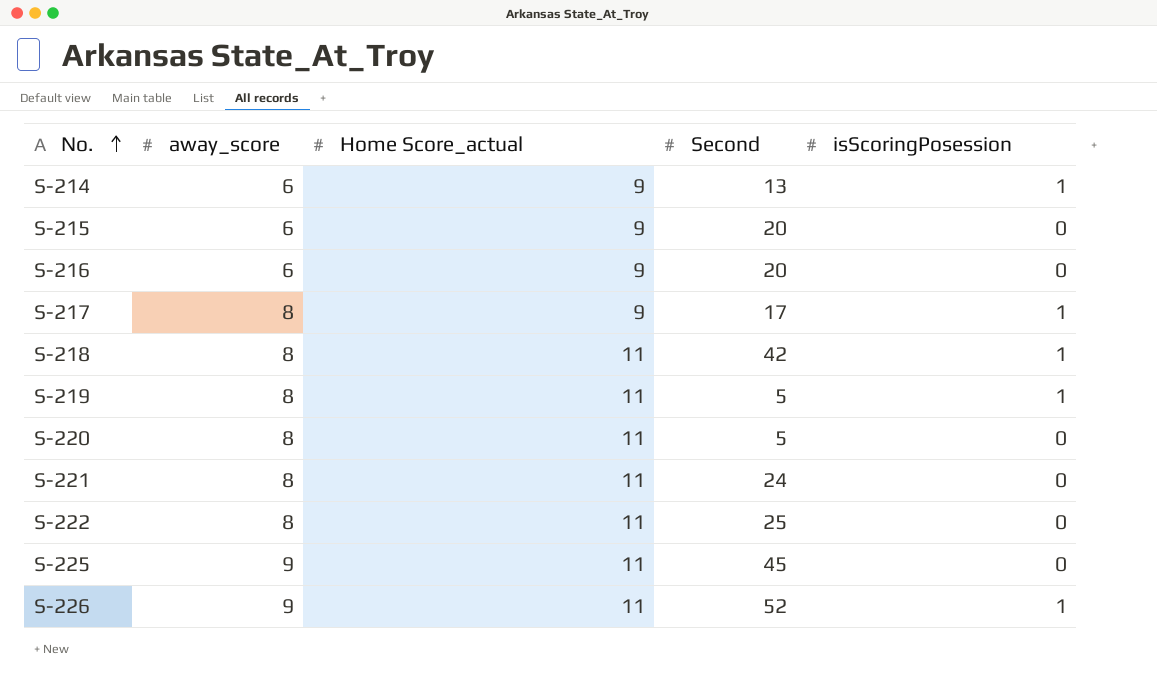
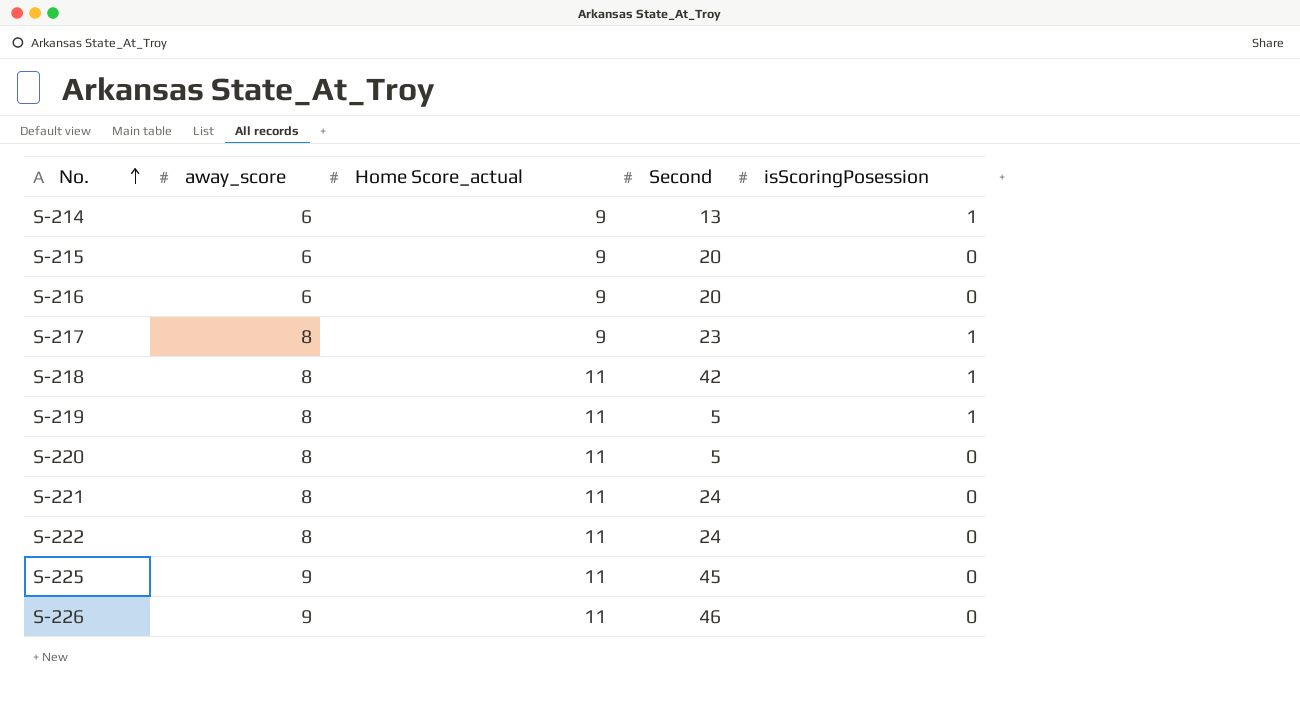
S-217 | Second: 17 -> 23
S-222 | Second: 25 -> 24
S-226 | Second: 52 -> 46
S-226 | isScoringPosession: 1 -> 0

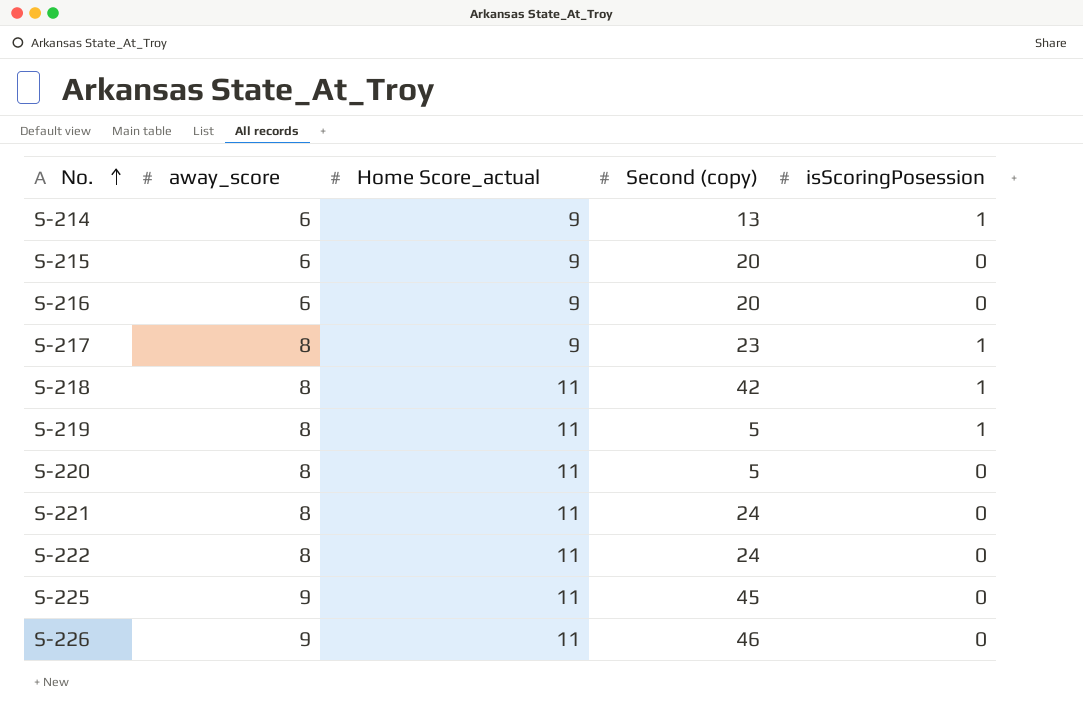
column name: Second -> Second (copy)

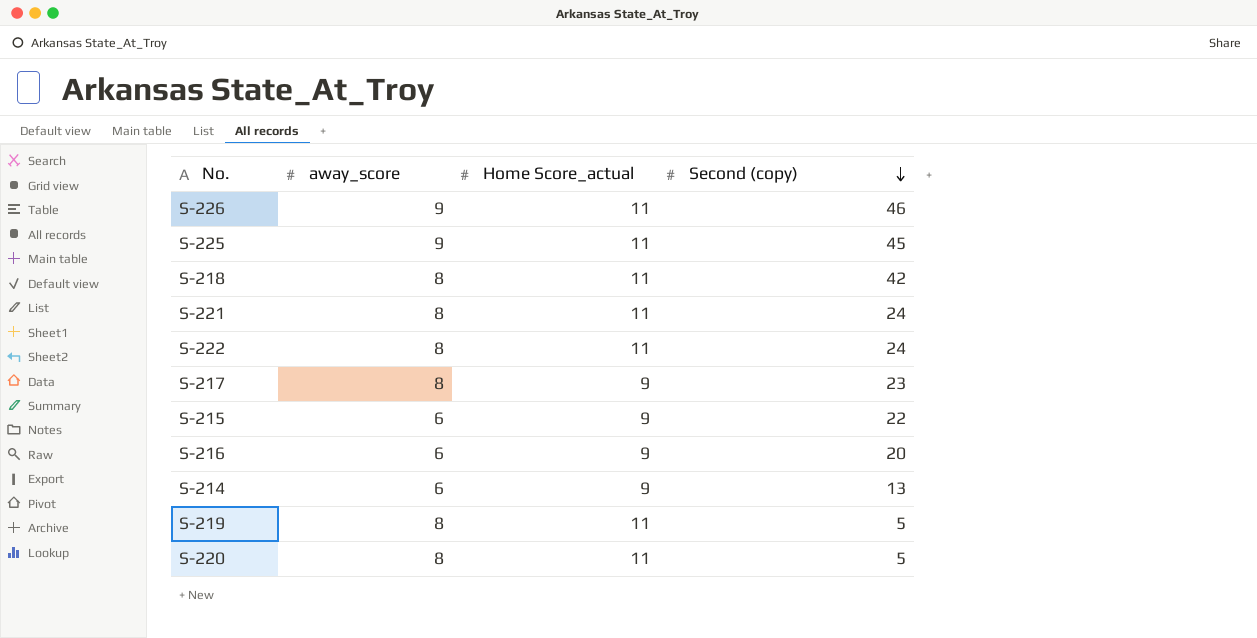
row order: No. ascending -> Second (copy) descending
column isScoringPosession | position: 5 -> none
S-215 | Second (copy): 20 -> 22

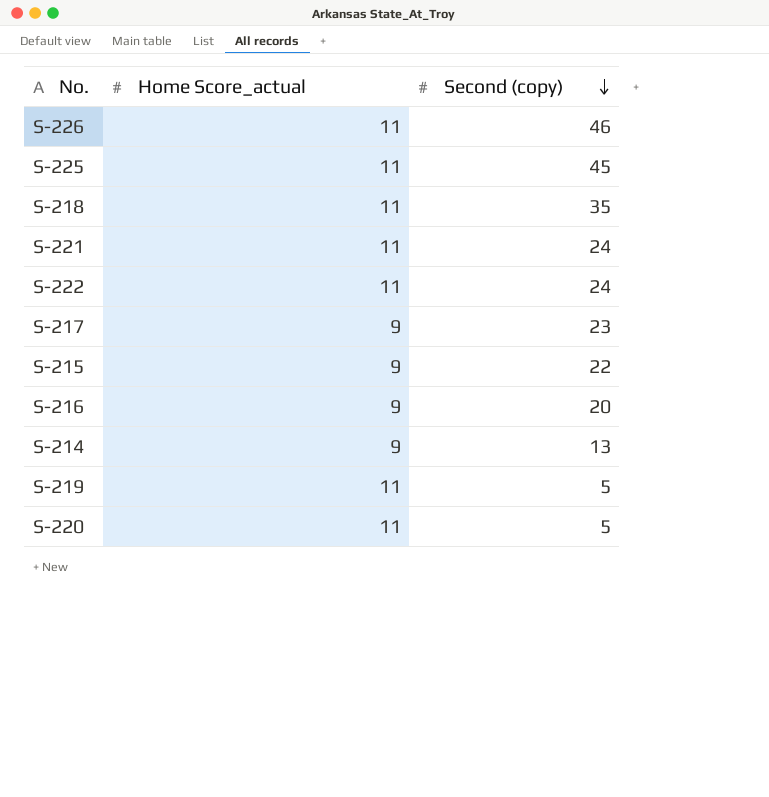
column away_score | position: 2 -> none
S-218 | Second (copy): 42 -> 35

